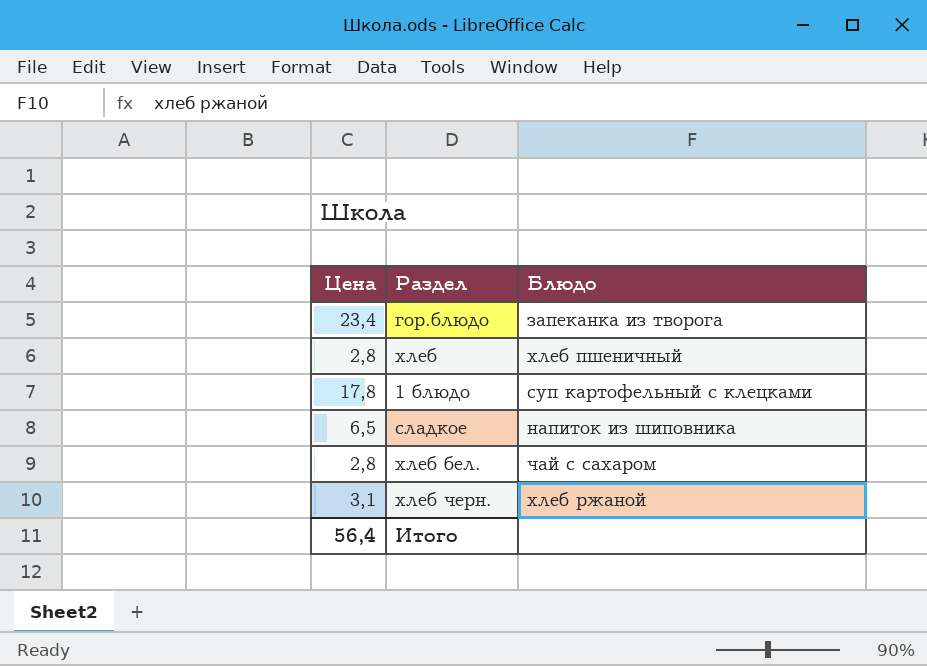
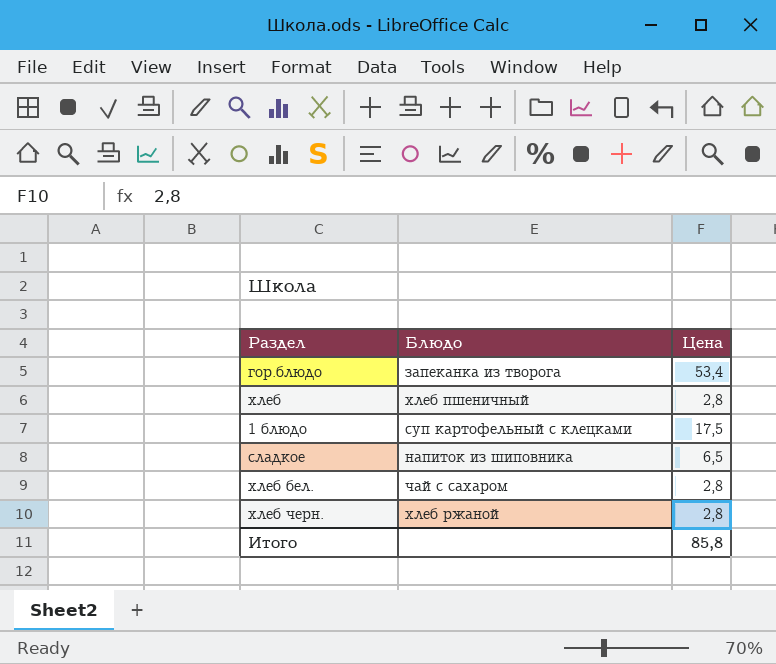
column Цена | position: 1 -> 3
гор.блюдо | Цена: 23,4 -> 53,4
1 блюдо | Цена: 17,8 -> 17,5
хлеб черн. | Цена: 3,1 -> 2,8
Итого | Цена: 56,4 -> 85,8

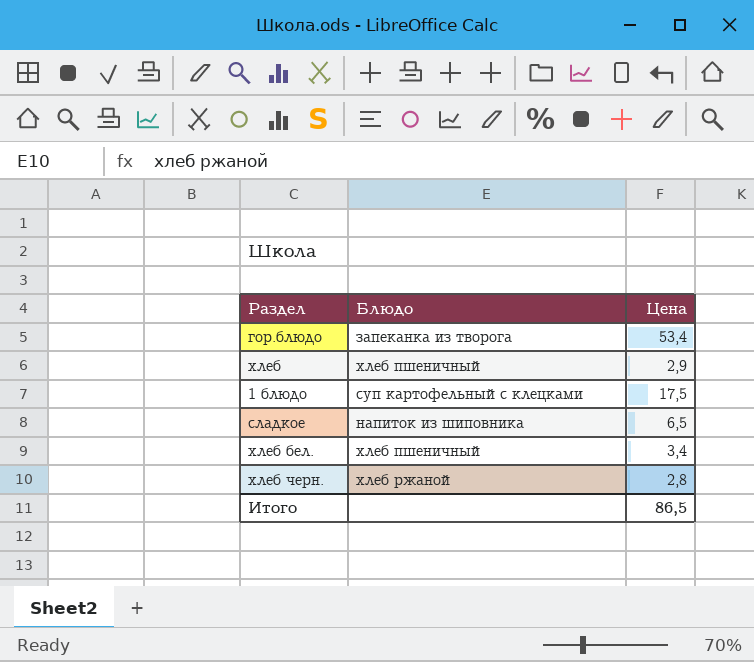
хлеб | Цена: 2,8 -> 2,9
хлеб бел. | Блюдо: чай с сахаром -> хлеб пшеничный
хлеб бел. | Цена: 2,8 -> 3,4
Итого | Цена: 85,8 -> 86,5

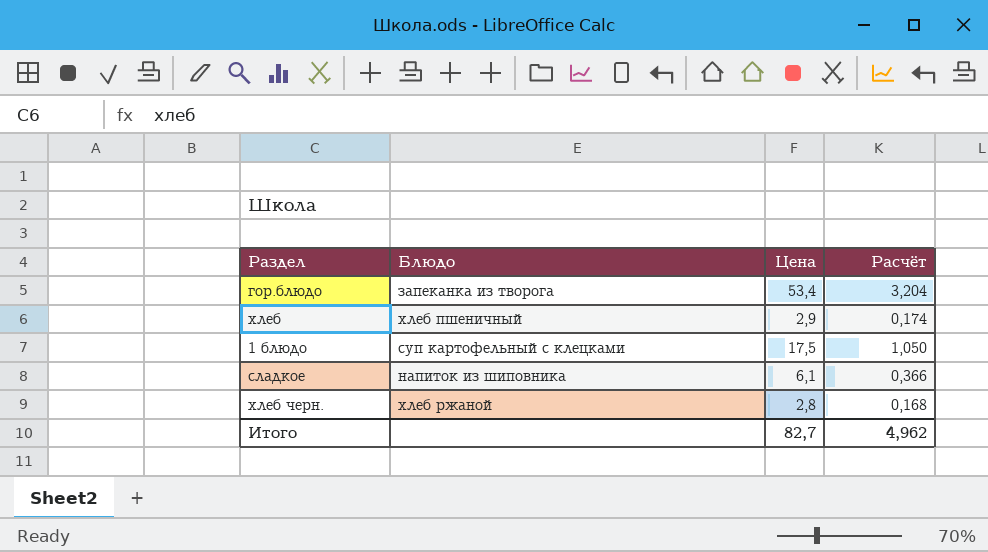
column Расчёт | formula: none -> [Цена] * 0,06
row хлеб бел.: хлеб пшеничный | 3,4 -> none
сладкое | Цена: 6,5 -> 6,1
Итого | Цена: 86,5 -> 82,7

